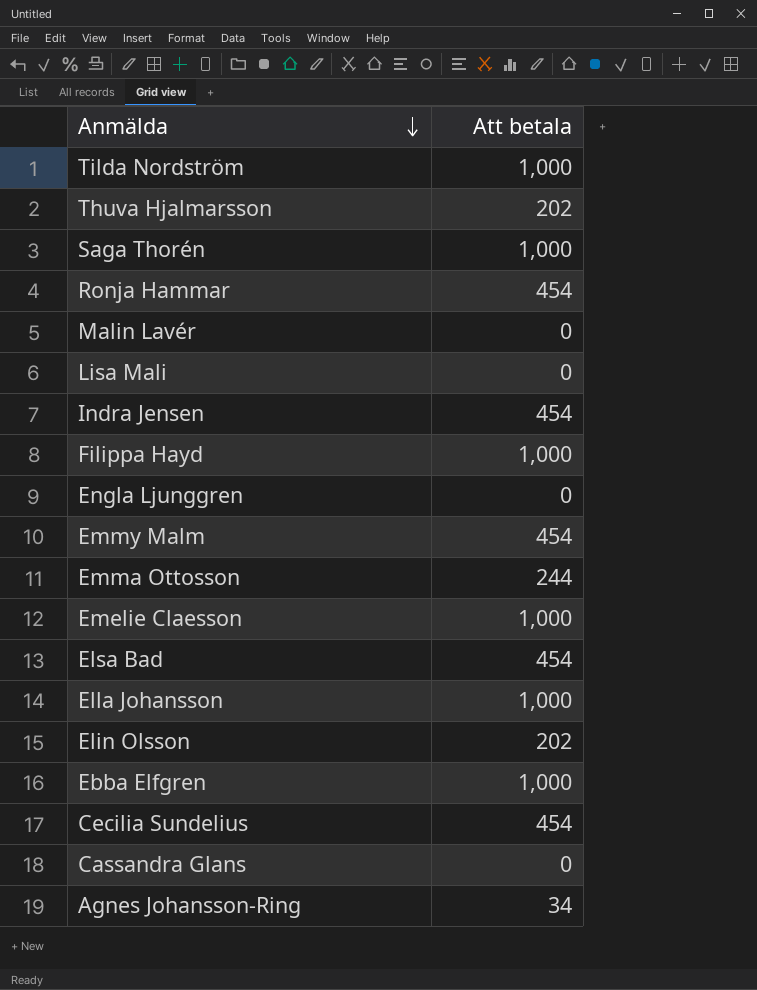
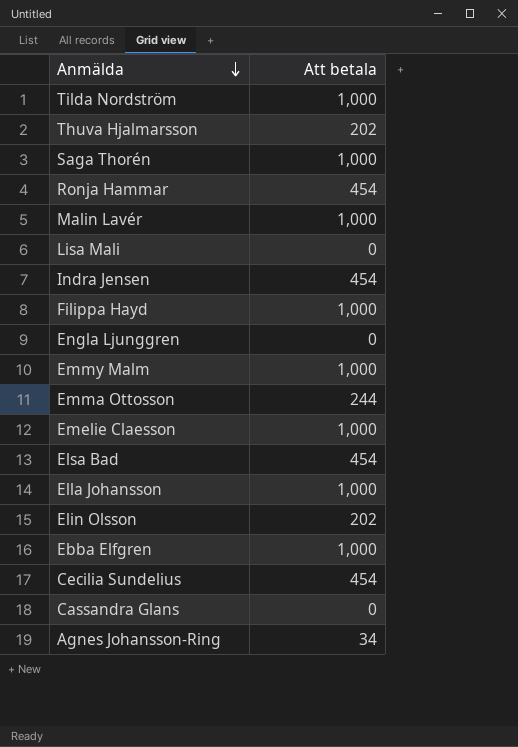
Malin Lavér | Att betala: 0 -> 1,000
Emmy Malm | Att betala: 454 -> 1,000

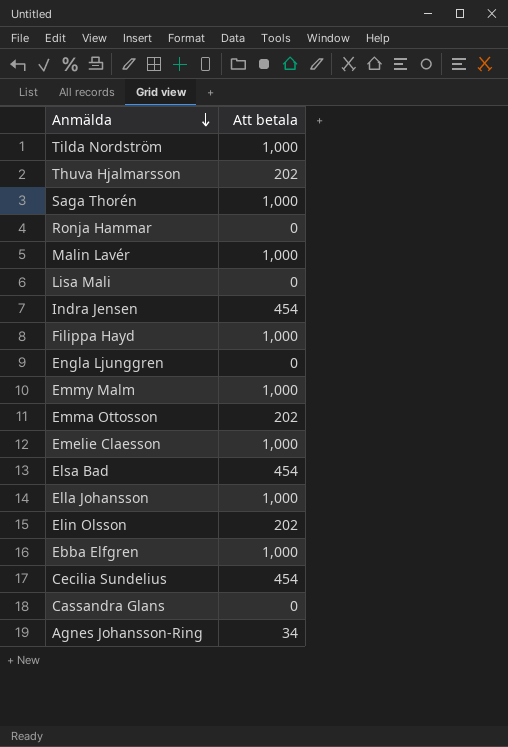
Ronja Hammar | Att betala: 454 -> 0
Emma Ottosson | Att betala: 244 -> 202

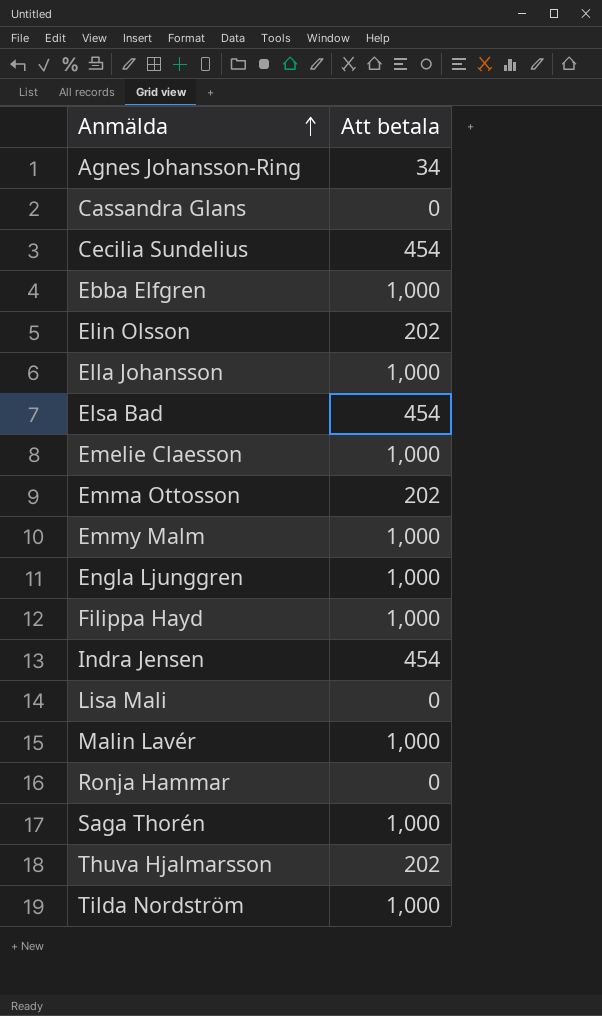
row order: Anmälda descending -> Anmälda ascending
Engla Ljunggren | Att betala: 0 -> 1,000

